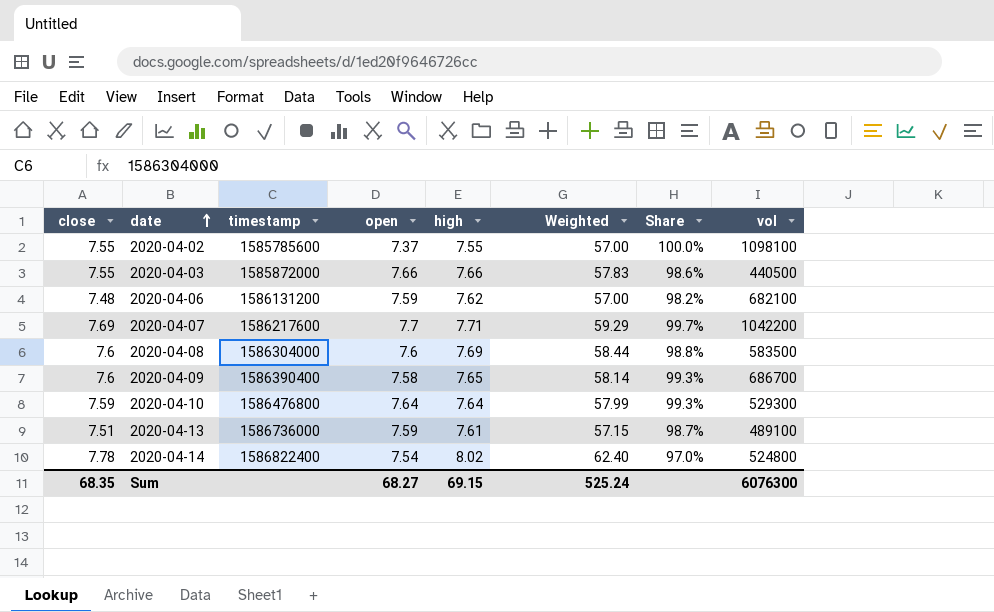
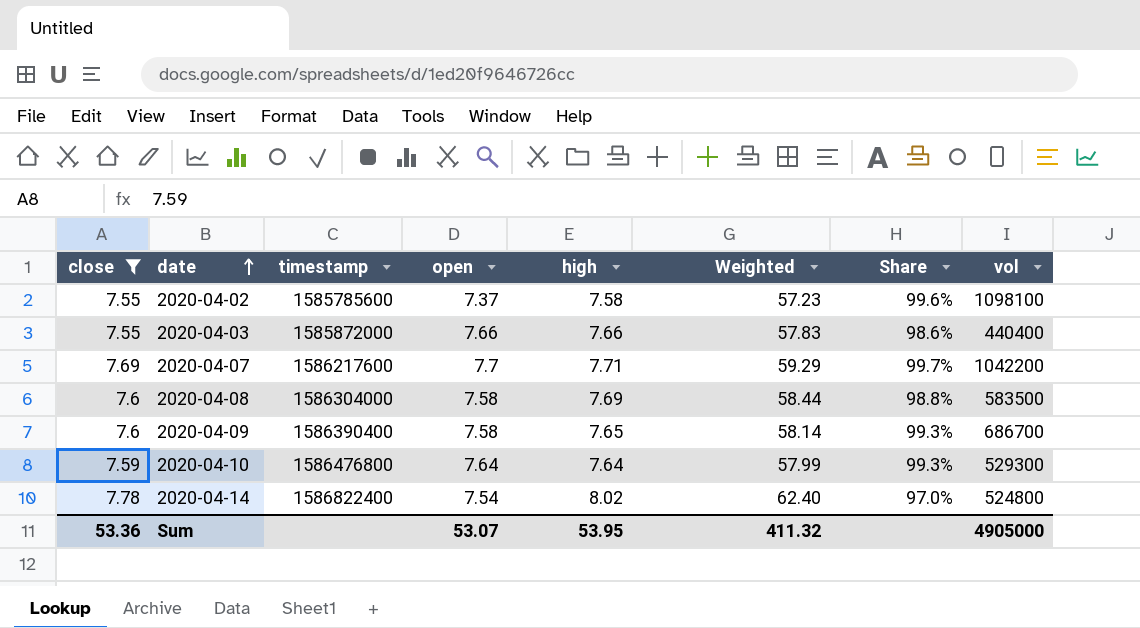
filter: none -> close >= 7.55
2020-04-02 | high: 7.55 -> 7.58
2020-04-02 | Weighted: 57.00 -> 57.23
2020-04-02 | Share: 100.0% -> 99.6%
2020-04-03 | vol: 440500 -> 440400
2020-04-08 | open: 7.6 -> 7.58
Sum | close: 68.35 -> 53.36
Sum | open: 68.27 -> 53.07
Sum | high: 69.15 -> 53.95
Sum | Weighted: 525.24 -> 411.32
Sum | vol: 6076300 -> 4905000

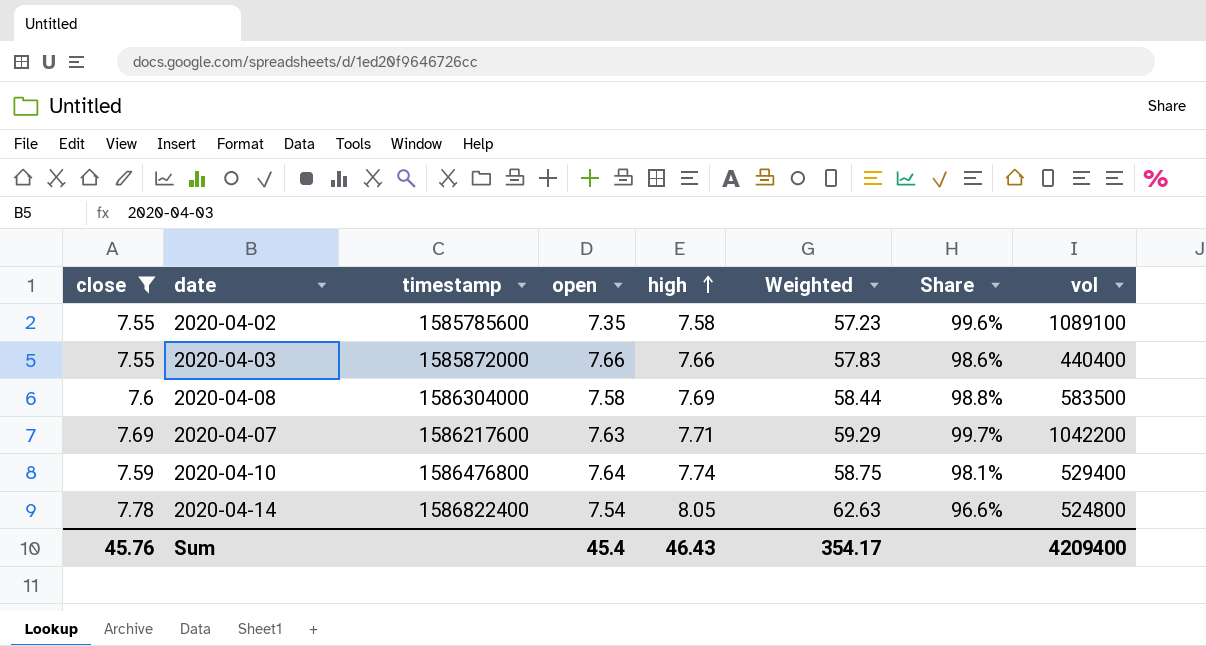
row order: date ascending -> high ascending
row 2020-04-09: 7.6 | 1586390400 | 7.58 | 7.65 | 58.14 | 99.3% | 686700 -> none
2020-04-02 | open: 7.37 -> 7.35
2020-04-02 | vol: 1098100 -> 1089100
2020-04-07 | open: 7.7 -> 7.63
2020-04-10 | high: 7.64 -> 7.74
2020-04-10 | Weighted: 57.99 -> 58.75
2020-04-10 | Share: 99.3% -> 98.1%
2020-04-10 | vol: 529300 -> 529400
2020-04-14 | high: 8.02 -> 8.05
2020-04-14 | Weighted: 62.40 -> 62.63
2020-04-14 | Share: 97.0% -> 96.6%
Sum | close: 53.36 -> 45.76
Sum | open: 53.07 -> 45.4
Sum | high: 53.95 -> 46.43
Sum | Weighted: 411.32 -> 354.17
Sum | vol: 4905000 -> 4209400

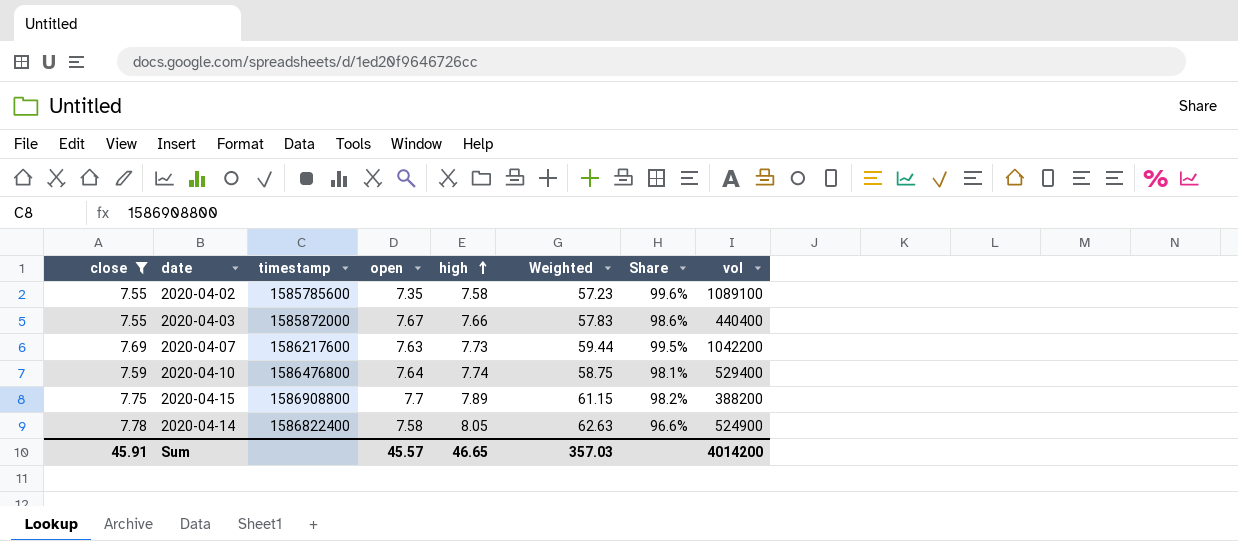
row 2020-04-08: 7.6 | 1586304000 | 7.58 | 7.69 | 58.44 | 98.8% | 583500 -> none
2020-04-03 | open: 7.66 -> 7.67
2020-04-07 | high: 7.71 -> 7.73
2020-04-07 | Weighted: 59.29 -> 59.44
2020-04-07 | Share: 99.7% -> 99.5%
row 2020-04-15: none -> 7.75 | 1586908800 | 7.7 | 7.89 | 61.15 | 98.2% | 388200
2020-04-14 | open: 7.54 -> 7.58
2020-04-14 | vol: 524800 -> 524900
Sum | close: 45.76 -> 45.91
Sum | open: 45.4 -> 45.57
Sum | high: 46.43 -> 46.65
Sum | Weighted: 354.17 -> 357.03
Sum | vol: 4209400 -> 4014200

